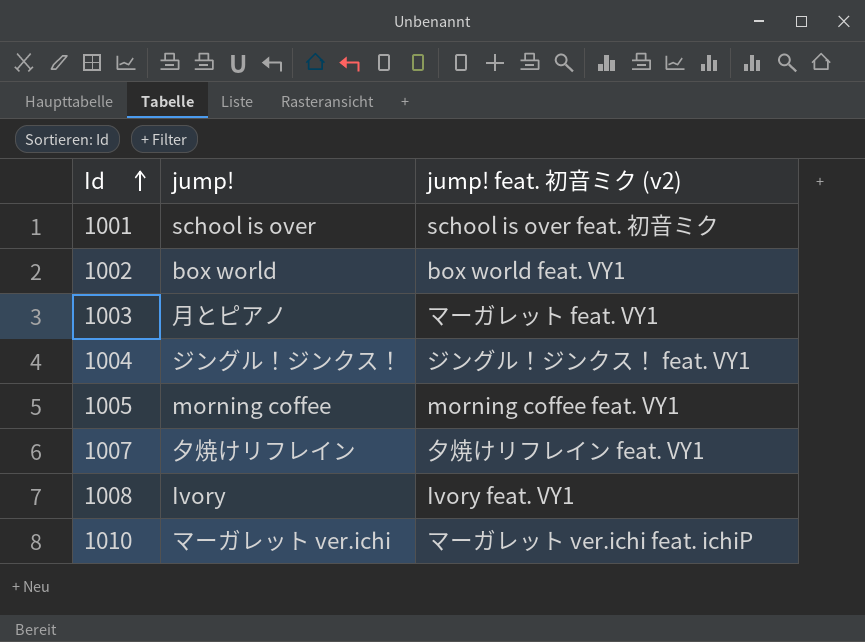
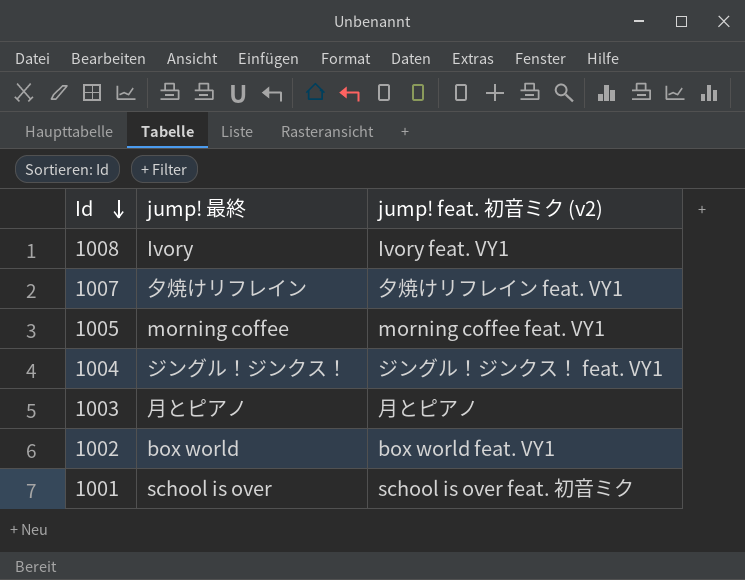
row order: Id ascending -> Id descending
column name: jump! -> jump! 最終
row 1010: マーガレット ver.ichi | マーガレット ver.ichi feat. ichiP -> none
1003 | jump! feat. 初音ミク (v2): マーガレット feat. VY1 -> 月とピアノ

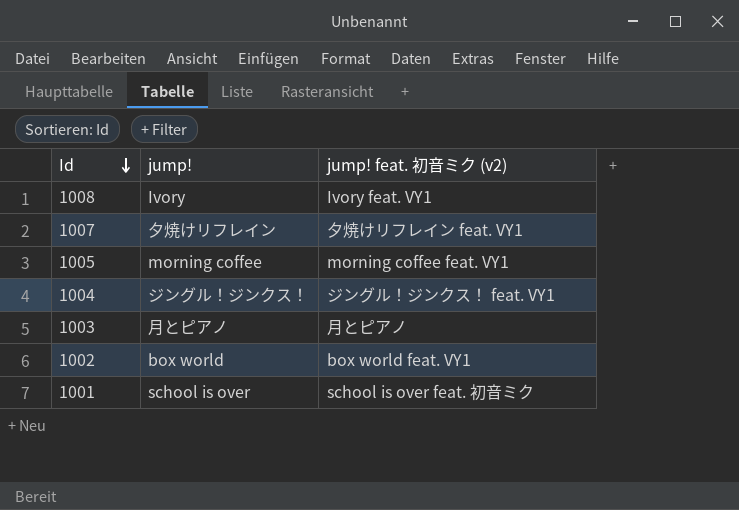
column name: jump! 最終 -> jump!

